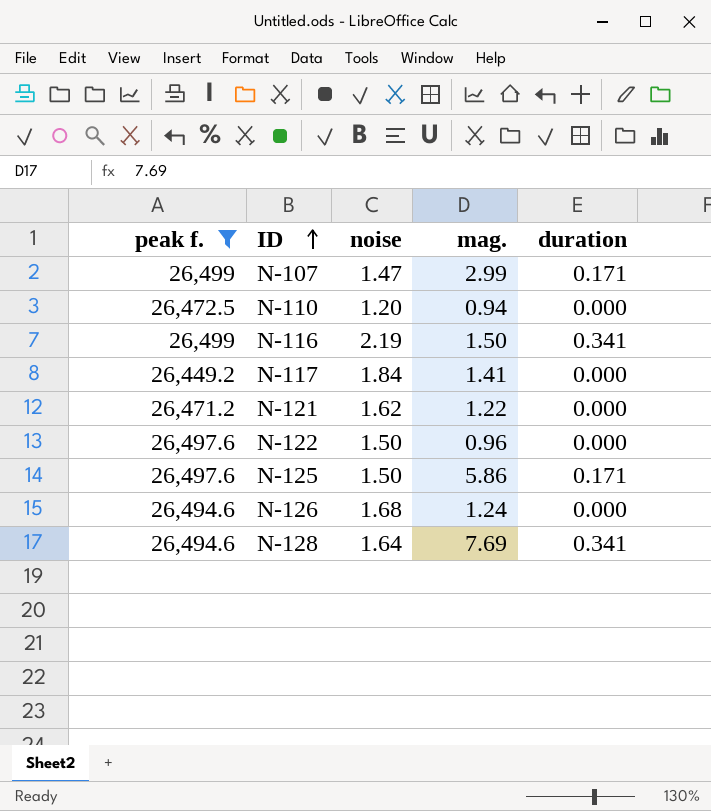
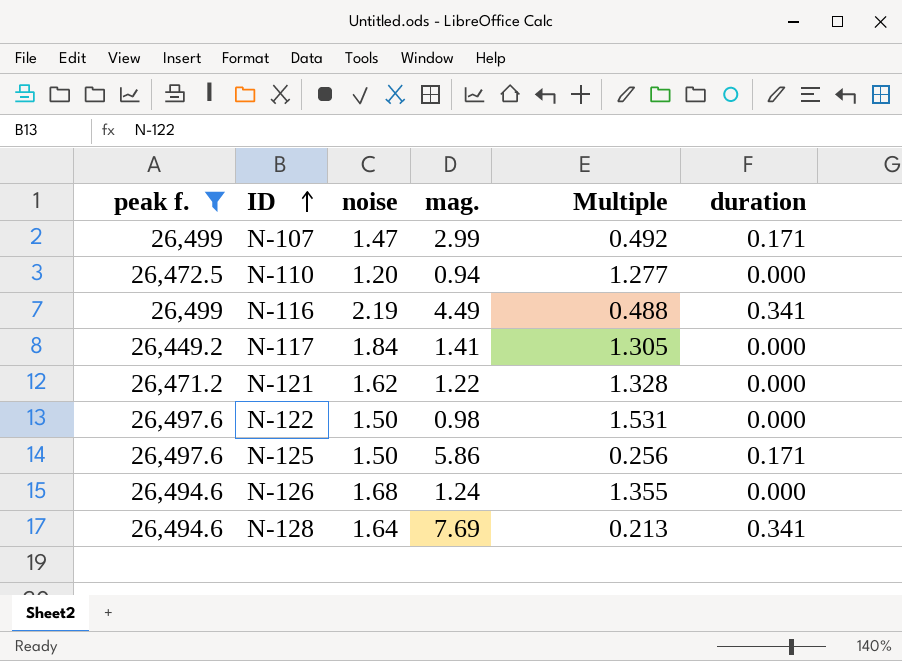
column Multiple | formula: none -> [noise] / [mag.]
N-116 | mag.: 1.50 -> 4.49
N-122 | mag.: 0.96 -> 0.98

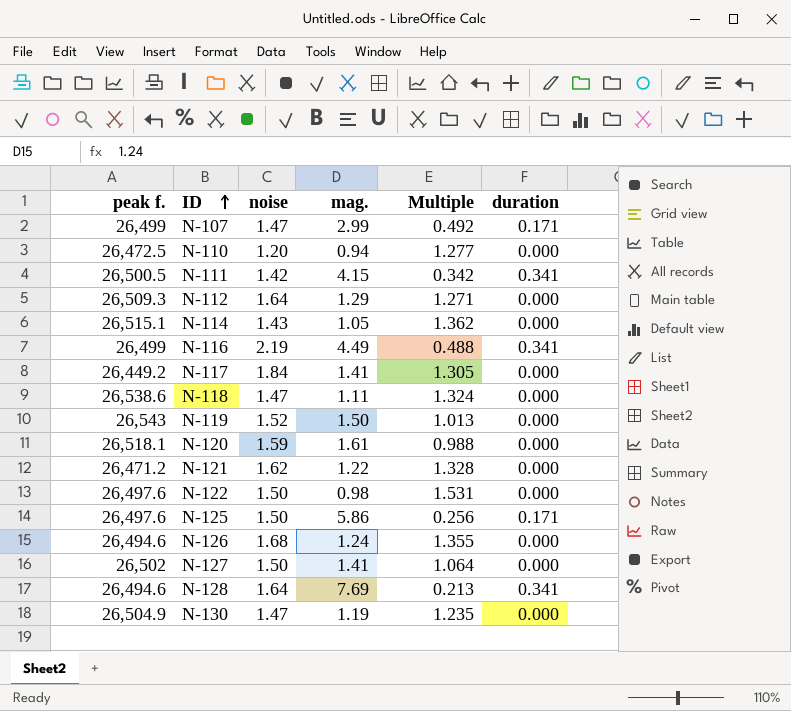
filter: peak f. <= 26,499 -> none

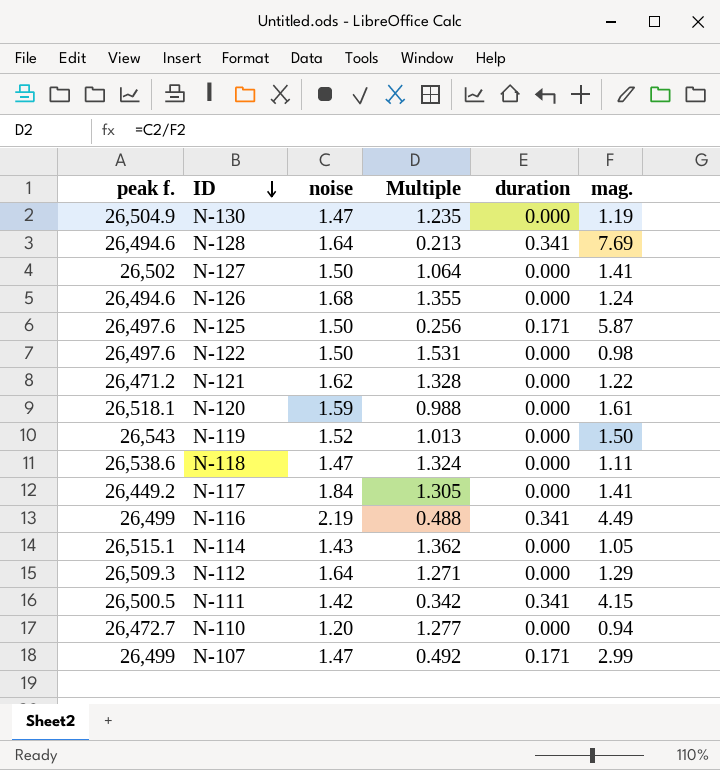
row order: ID ascending -> ID descending
column mag. | position: 4 -> 6
N-125 | mag.: 5.86 -> 5.87
N-110 | peak f.: 26,472.5 -> 26,472.7

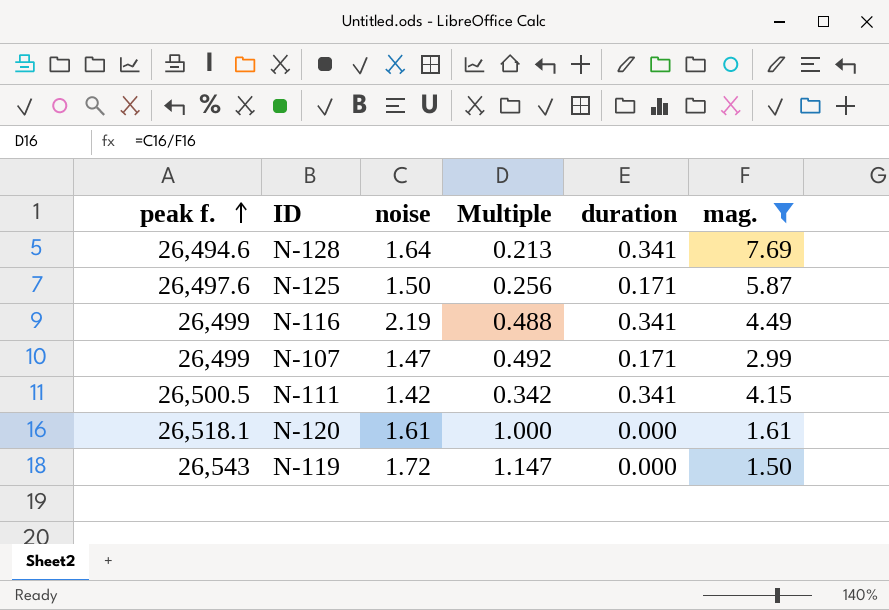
filter: none -> mag. >= 1.50
row order: ID descending -> peak f. ascending
N-120 | noise: 1.59 -> 1.61
N-120 | Multiple: 0.988 -> 1.000
N-119 | noise: 1.52 -> 1.72
N-119 | Multiple: 1.013 -> 1.147

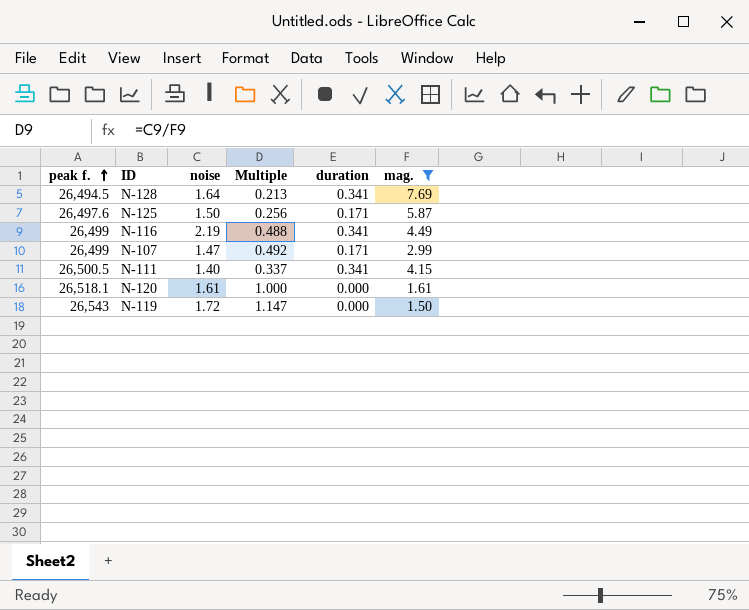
N-128 | peak f.: 26,494.6 -> 26,494.5
N-111 | noise: 1.42 -> 1.40
N-111 | Multiple: 0.342 -> 0.337

